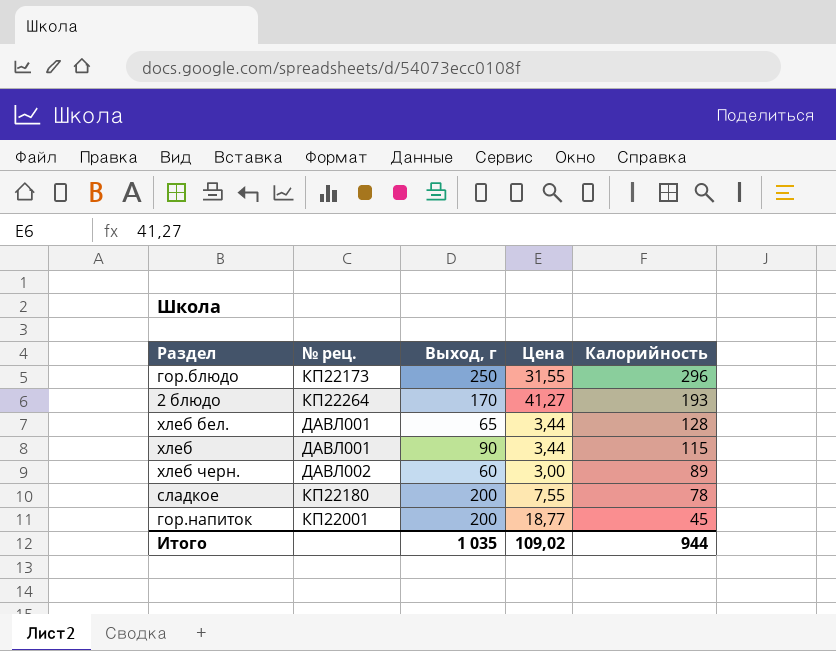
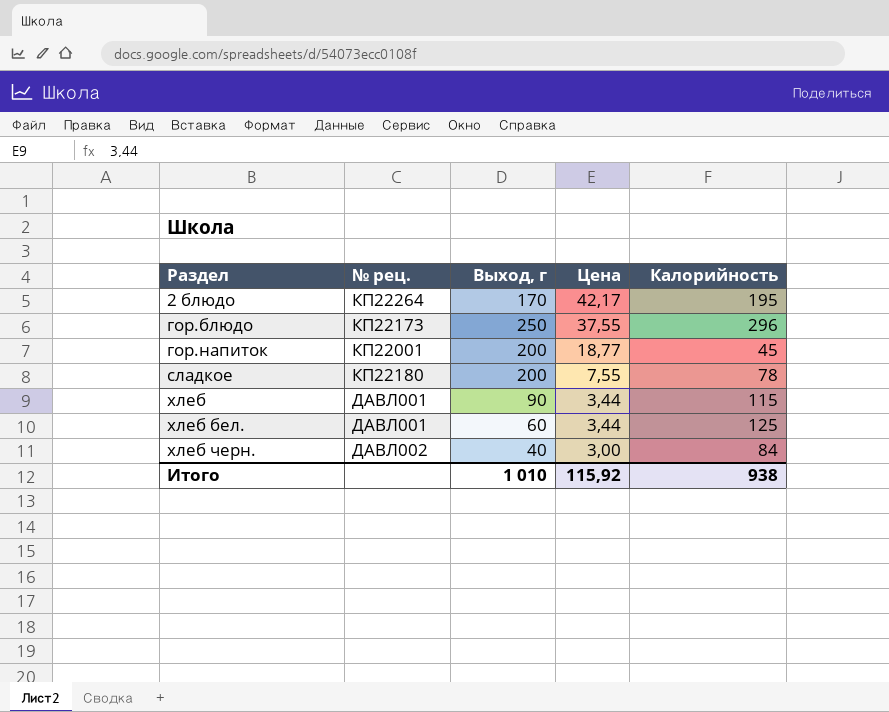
row order: Калорийность descending -> Раздел ascending
2 блюдо | Цена: 41,27 -> 42,17
2 блюдо | Калорийность: 193 -> 195
гор.блюдо | Цена: 31,55 -> 37,55
хлеб бел. | Выход, г: 65 -> 60
хлеб бел. | Калорийность: 128 -> 125
хлеб черн. | Выход, г: 60 -> 40
хлеб черн. | Калорийность: 89 -> 84
Итого | Выход, г: 1 035 -> 1 010
Итого | Цена: 109,02 -> 115,92
Итого | Калорийность: 944 -> 938

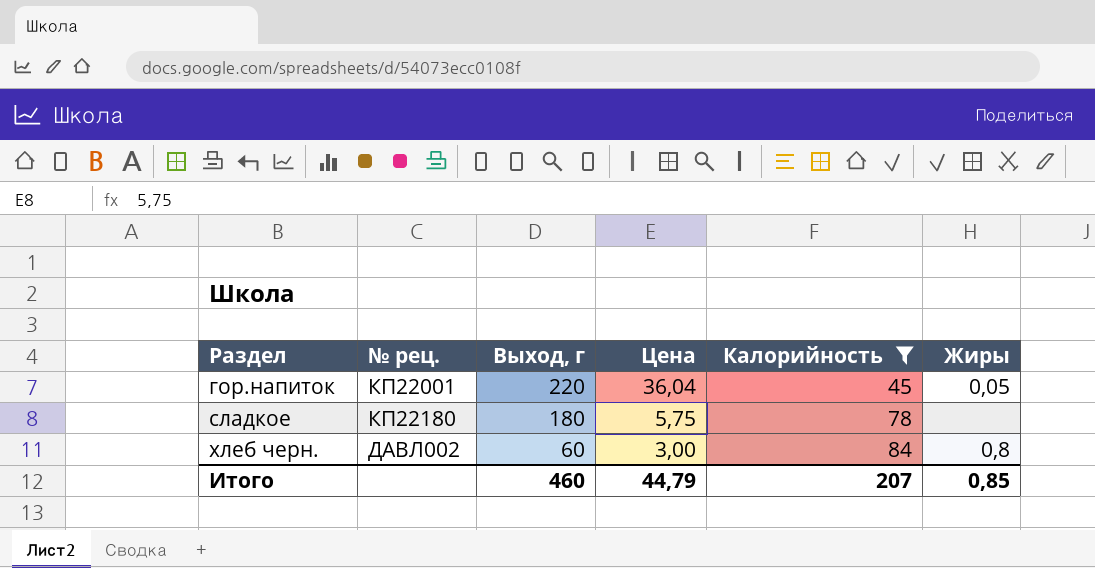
filter: none -> Калорийность <= 84
column Жиры | position: none -> 6
гор.напиток | Выход, г: 200 -> 220
гор.напиток | Цена: 18,77 -> 36,04
сладкое | Выход, г: 200 -> 180
сладкое | Цена: 7,55 -> 5,75
хлеб черн. | Выход, г: 40 -> 60
Итого | Выход, г: 1 010 -> 460
Итого | Цена: 115,92 -> 44,79
Итого | Калорийность: 938 -> 207

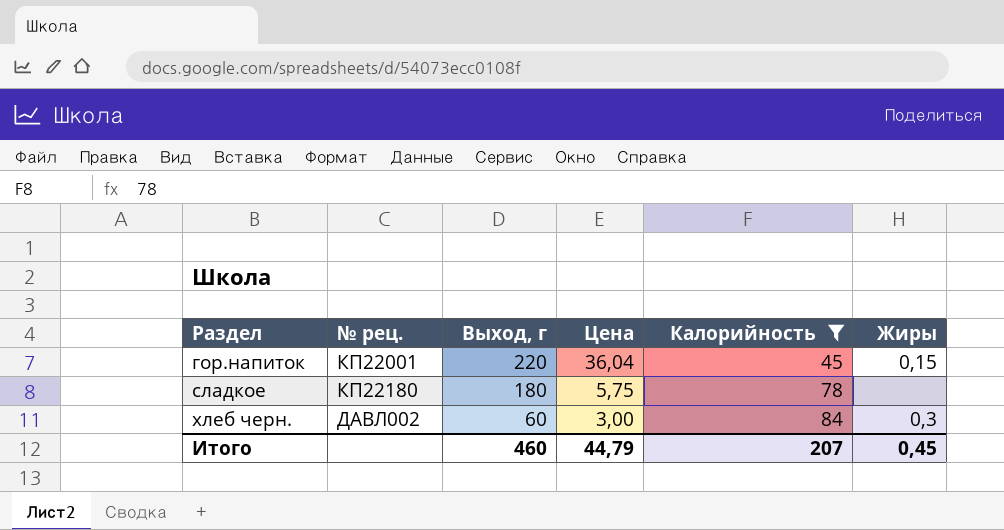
гор.напиток | Жиры: 0,05 -> 0,15
хлеб черн. | Жиры: 0,8 -> 0,3
Итого | Жиры: 0,85 -> 0,45

